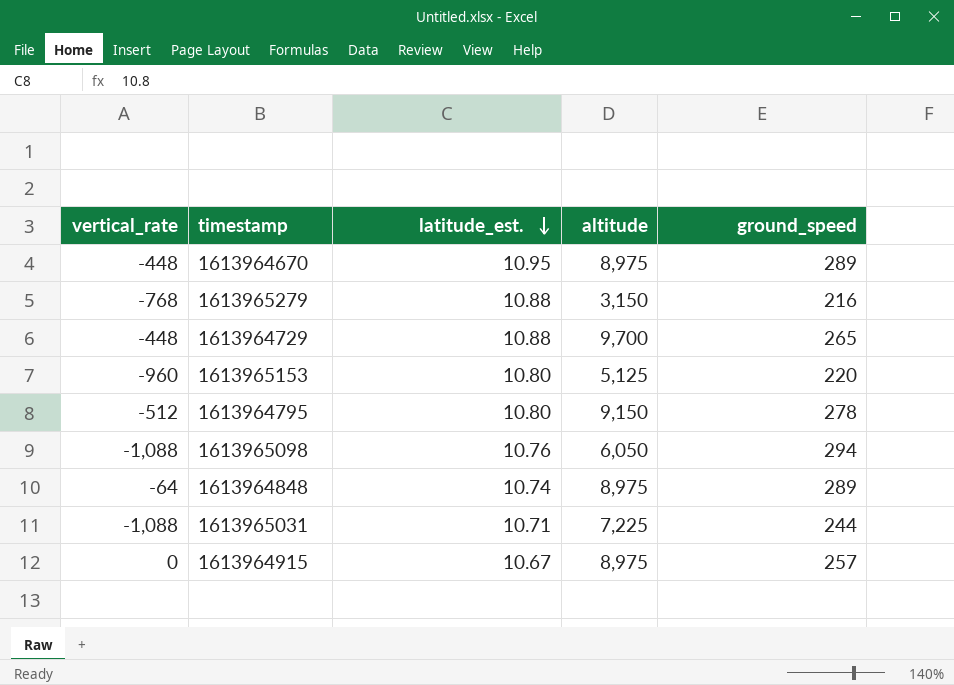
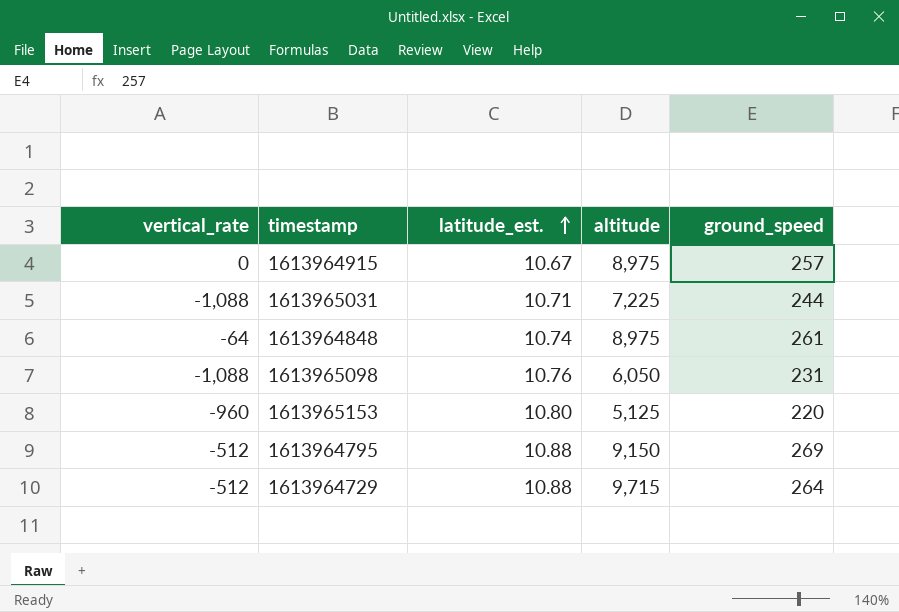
row order: latitude_est. descending -> latitude_est. ascending
row 1613964670: -448 | 10.95 | 8,975 | 289 -> none
row 1613965279: -768 | 10.88 | 3,150 | 216 -> none
1613964848 | ground_speed: 289 -> 261
1613965098 | ground_speed: 294 -> 231
1613964795 | latitude_est.: 10.80 -> 10.88
1613964795 | ground_speed: 278 -> 269
1613964729 | vertical_rate: -448 -> -512
1613964729 | altitude: 9,700 -> 9,715
1613964729 | ground_speed: 265 -> 264

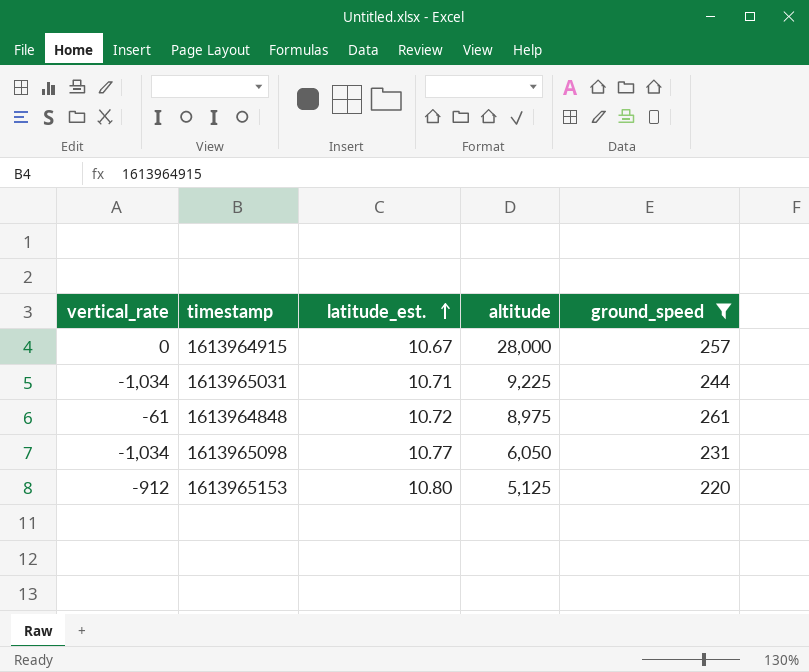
filter: none -> ground_speed <= 261
1613964915 | altitude: 8,975 -> 28,000
1613965031 | vertical_rate: -1,088 -> -1,034
1613965031 | altitude: 7,225 -> 9,225
1613964848 | vertical_rate: -64 -> -61
1613964848 | latitude_est.: 10.74 -> 10.72
1613965098 | vertical_rate: -1,088 -> -1,034
1613965098 | latitude_est.: 10.76 -> 10.77
1613965153 | vertical_rate: -960 -> -912

